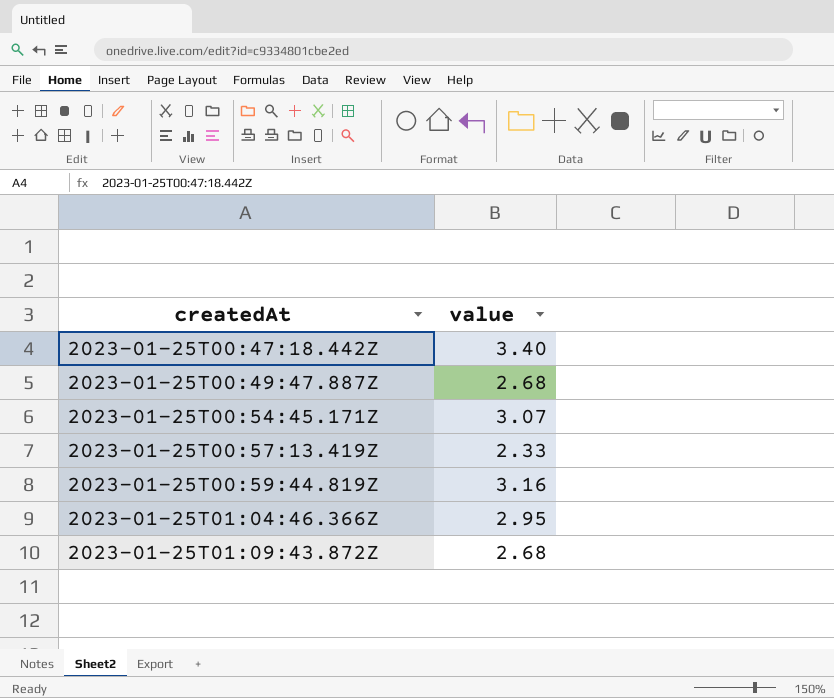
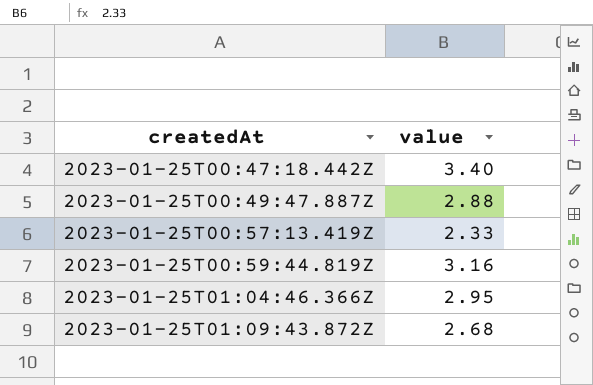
row 2023-01-25T00:54:45.171Z: 3.07 -> none
2023-01-25T00:49:47.887Z | value: 2.68 -> 2.88

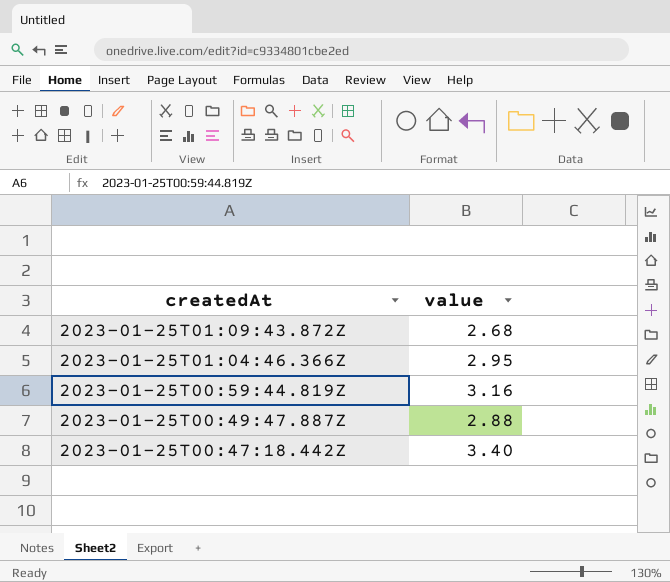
row order: createdAt ascending -> createdAt descending
row 2023-01-25T00:57:13.419Z: 2.33 -> none

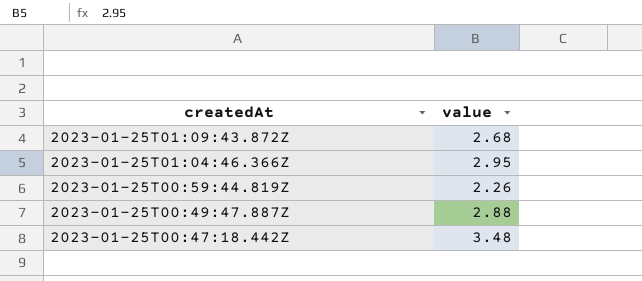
2023-01-25T00:59:44.819Z | value: 3.16 -> 2.26
2023-01-25T00:47:18.442Z | value: 3.40 -> 3.48

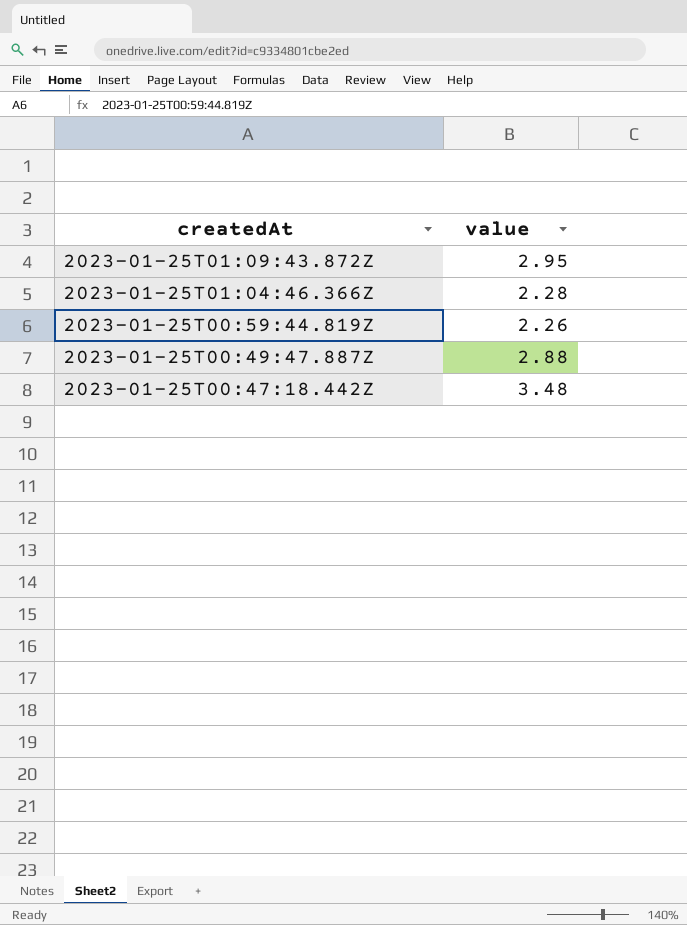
2023-01-25T01:09:43.872Z | value: 2.68 -> 2.95
2023-01-25T01:04:46.366Z | value: 2.95 -> 2.28

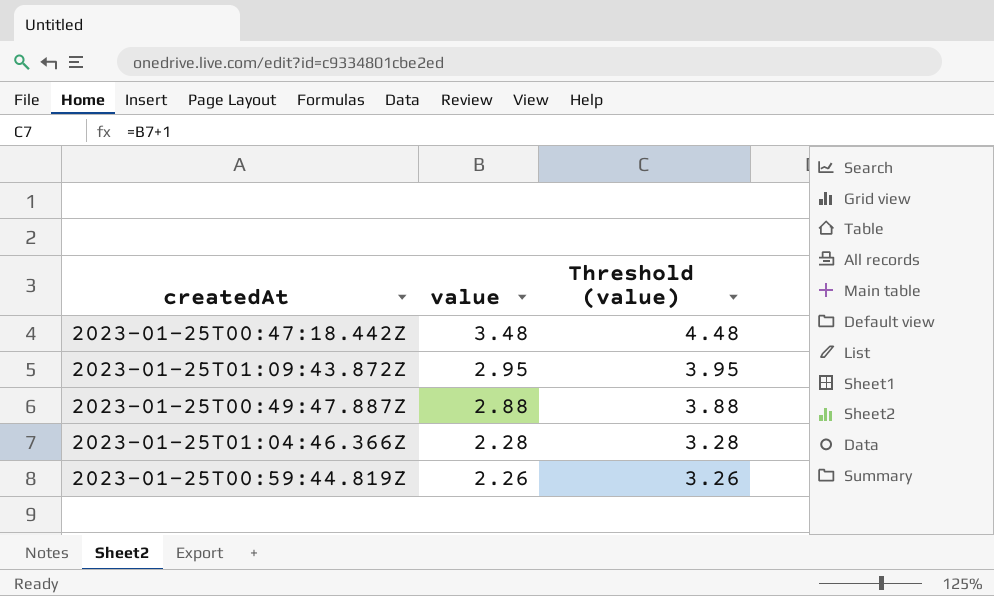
row order: createdAt descending -> value descending
column Threshold (value) | formula: none -> [value] + 1

